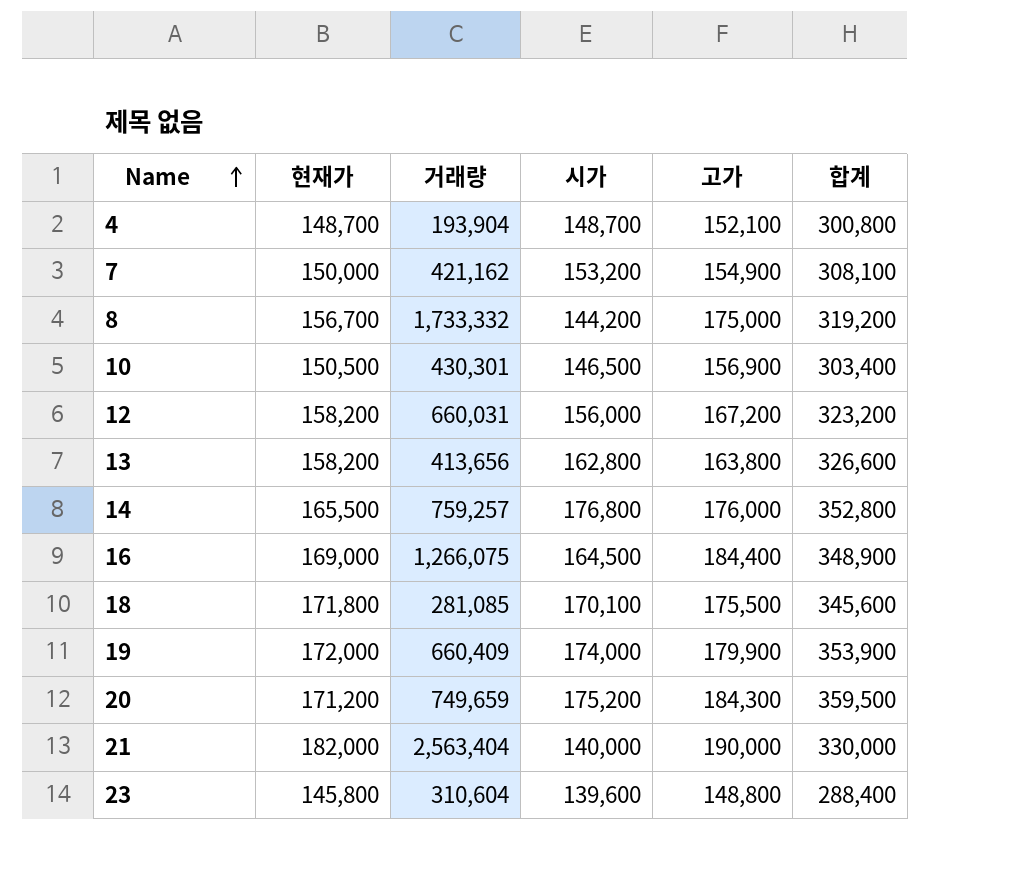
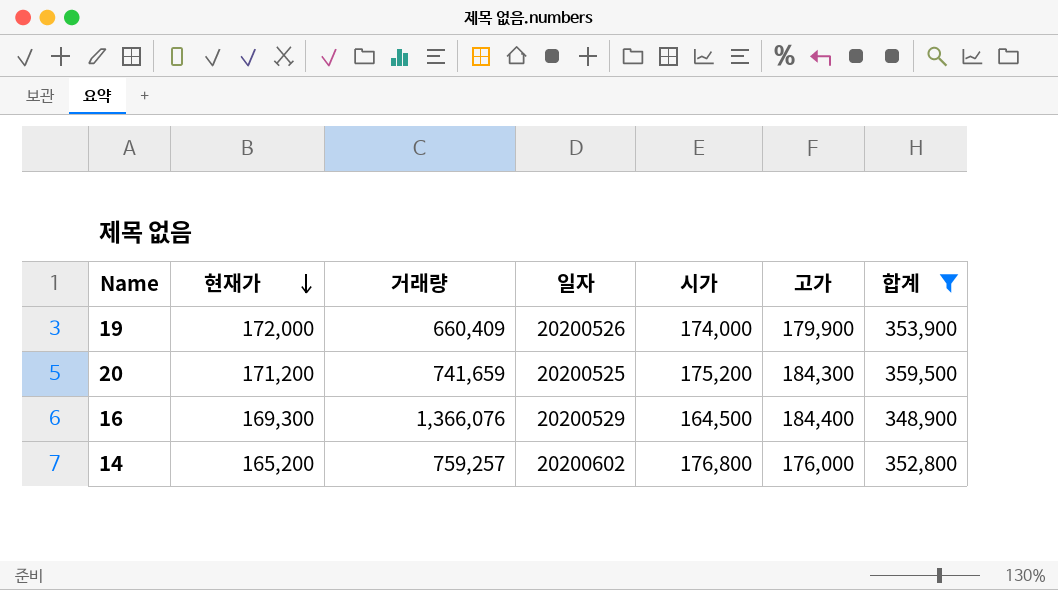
filter: none -> 합계 >= 348,900
row order: Name ascending -> 현재가 descending
column 일자 | position: none -> 4
20 | 거래량: 749,659 -> 741,659
16 | 현재가: 169,000 -> 169,300
16 | 거래량: 1,266,075 -> 1,366,076
14 | 현재가: 165,500 -> 165,200

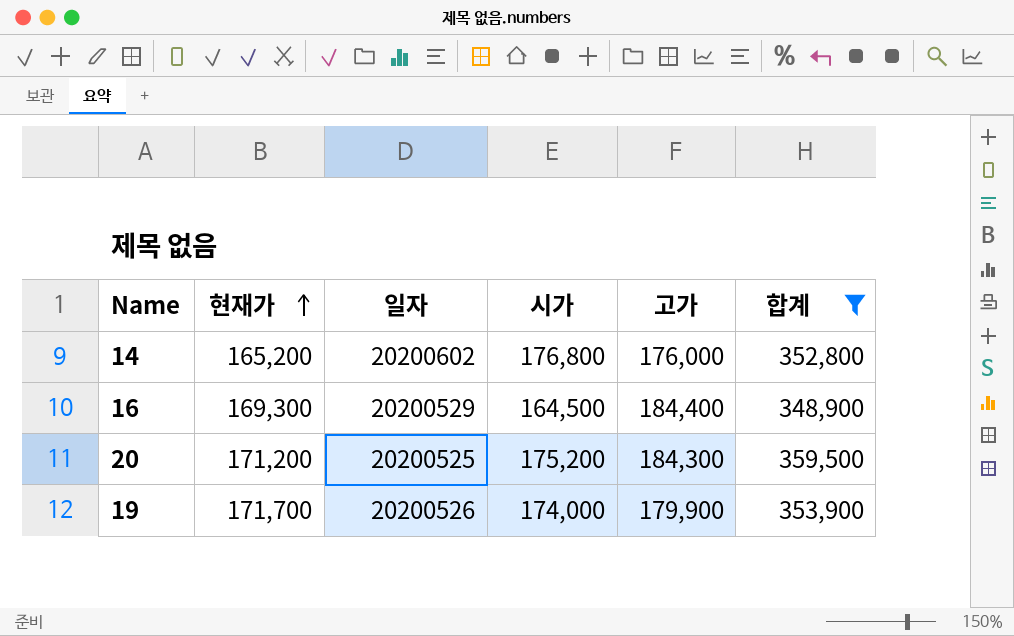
row order: 현재가 descending -> 현재가 ascending
column 거래량 | position: 3 -> none
19 | 현재가: 172,000 -> 171,700

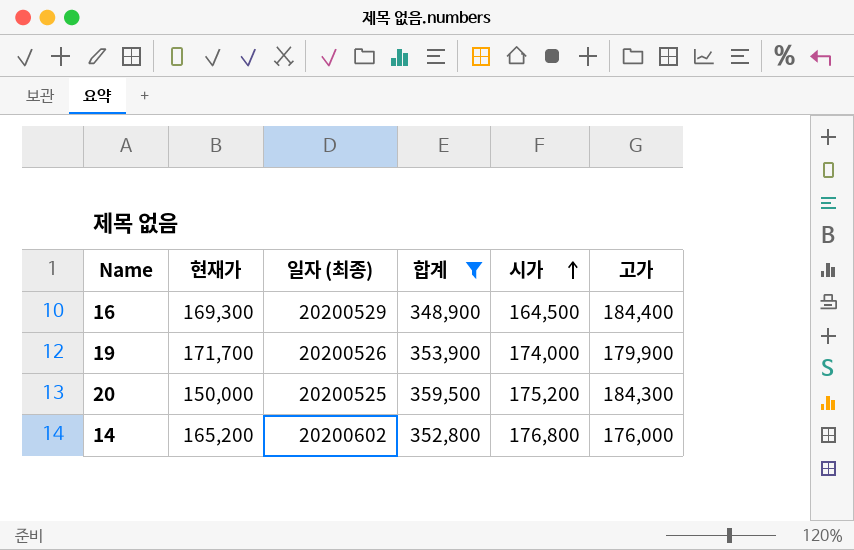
row order: 현재가 ascending -> 시가 ascending
column name: 일자 -> 일자 (최종)
column 합계 | position: 6 -> 4
20 | 현재가: 171,200 -> 150,000

